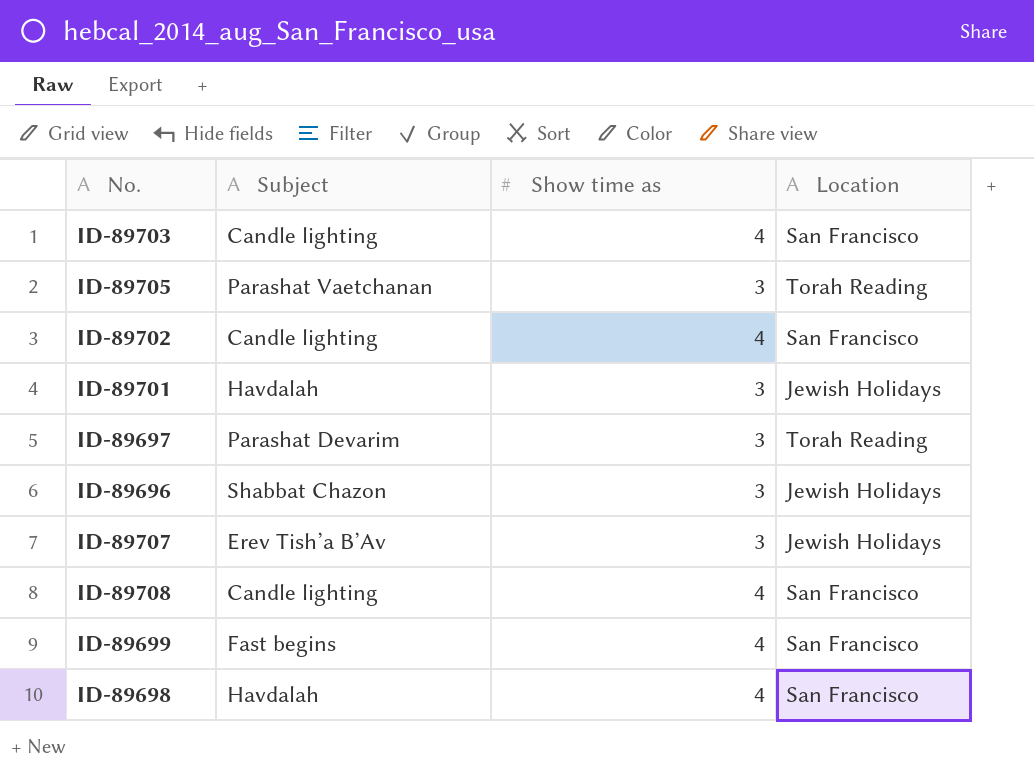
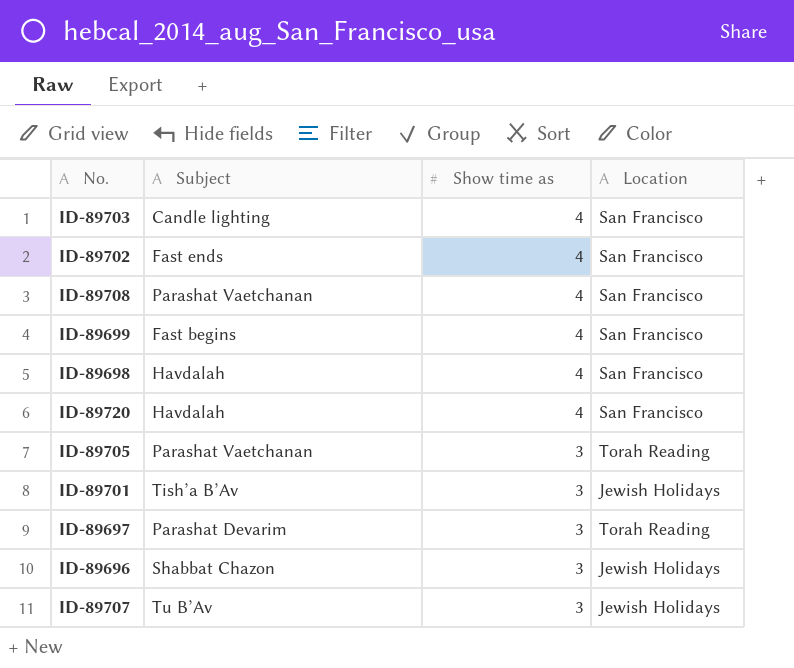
row order: none -> Show time as descending
ID-89702 | Subject: Candle lighting -> Fast ends
ID-89708 | Subject: Candle lighting -> Parashat Vaetchanan
row ID-89720: none -> Havdalah | 4 | San Francisco
ID-89701 | Subject: Havdalah -> Tish’a B’Av
ID-89707 | Subject: Erev Tish’a B’Av -> Tu B’Av

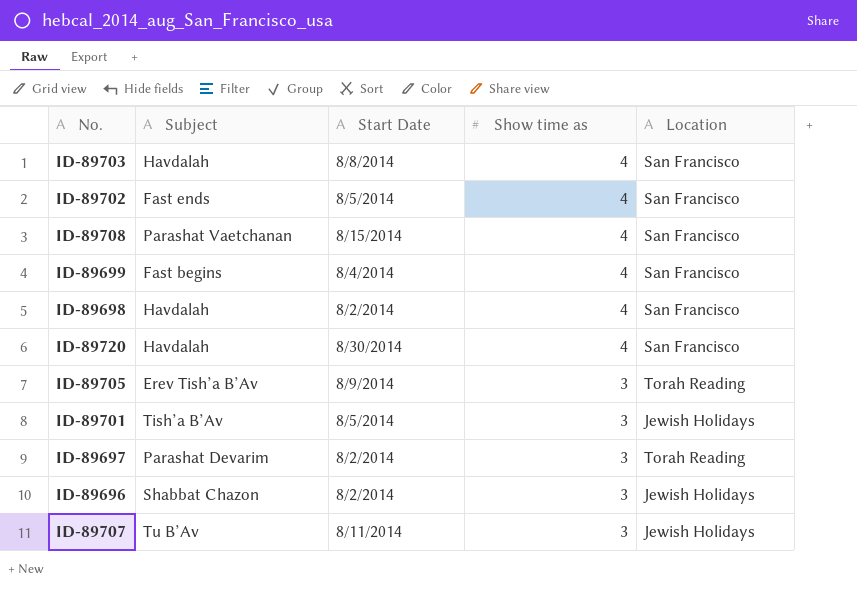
column Start Date | position: none -> 3
ID-89703 | Subject: Candle lighting -> Havdalah
ID-89705 | Subject: Parashat Vaetchanan -> Erev Tish’a B’Av

